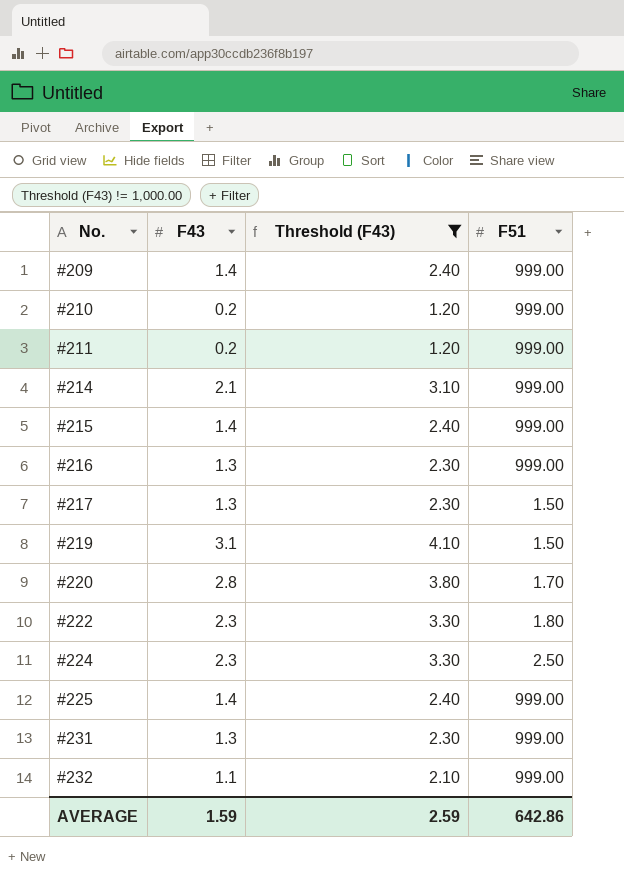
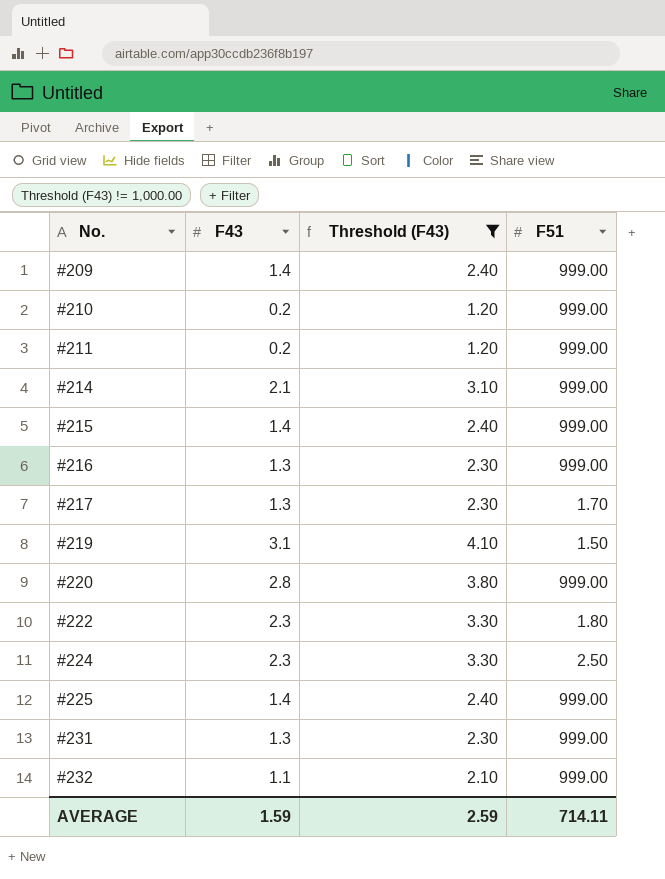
#217 | F51: 1.50 -> 1.70
#220 | F51: 1.70 -> 999.00
AVERAGE | F51: 642.86 -> 714.11

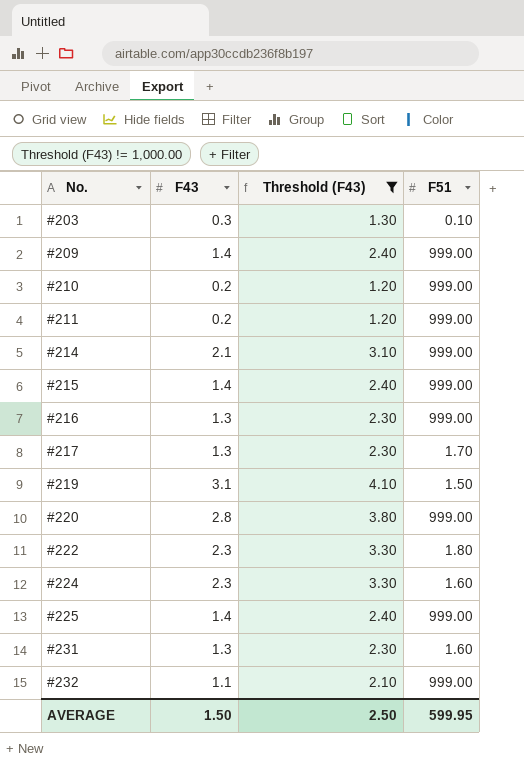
row #203: none -> 0.3 | 1.30 | 0.10
#224 | F51: 2.50 -> 1.60
#231 | F51: 999.00 -> 1.60
AVERAGE | F43: 1.59 -> 1.50
AVERAGE | Threshold (F43): 2.59 -> 2.50
AVERAGE | F51: 714.11 -> 599.95

